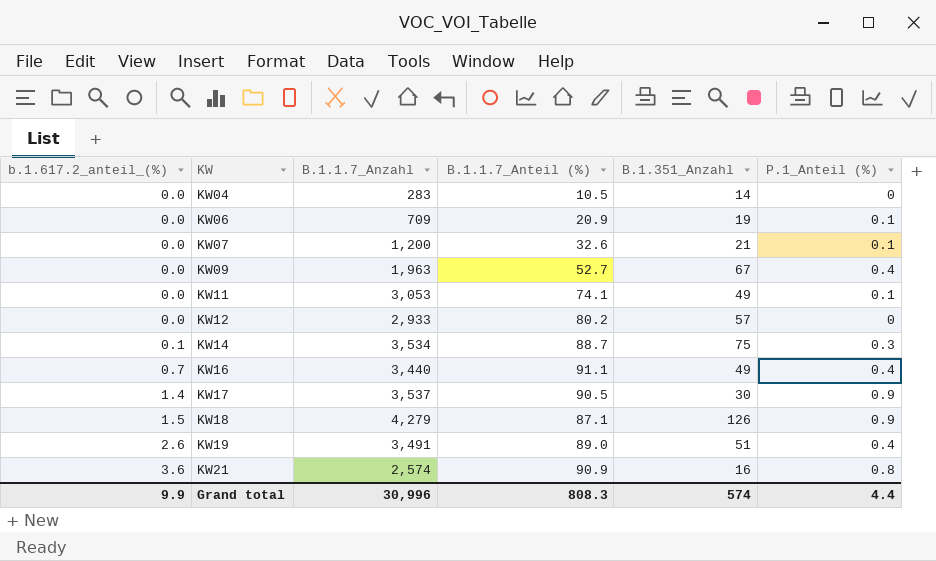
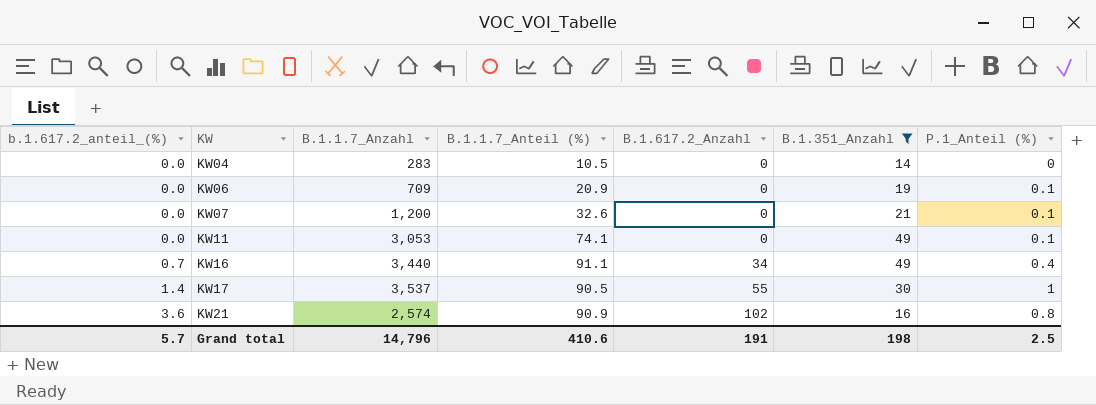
filter: none -> B.1.351_Anzahl <= 49
column B.1.617.2_Anzahl | position: none -> 5
KW17 | P.1_Anteil (%): 0.9 -> 1
Grand total | b.1.617.2_anteil_(%): 9.9 -> 5.7
Grand total | B.1.1.7_Anzahl: 30,996 -> 14,796
Grand total | B.1.1.7_Anteil (%): 808.3 -> 410.6
Grand total | B.1.351_Anzahl: 574 -> 198
Grand total | P.1_Anteil (%): 4.4 -> 2.5

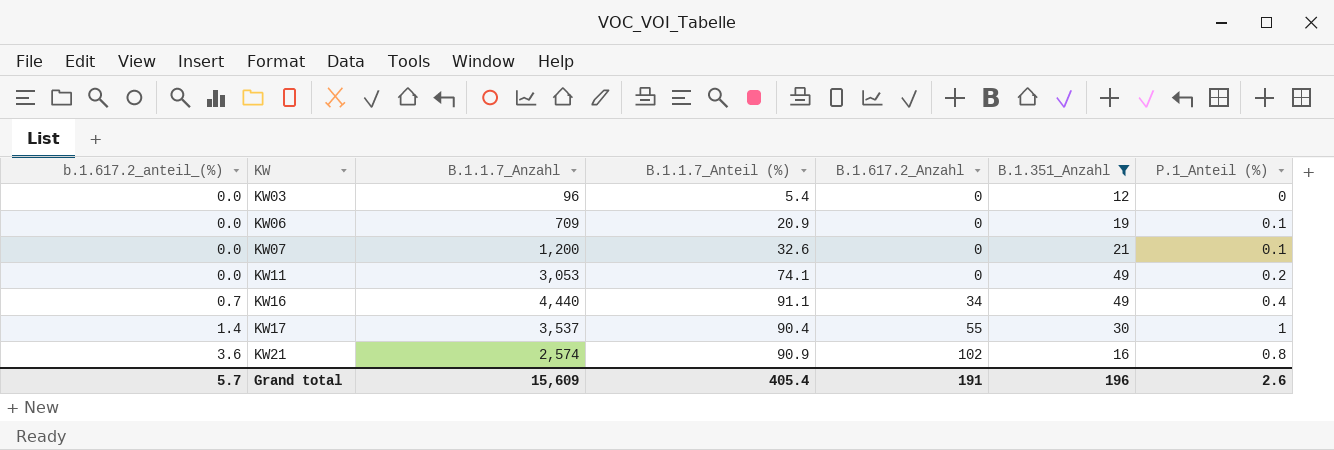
row KW04: 0.0 | 283 | 10.5 | 0 | 14 | 0 -> none
row KW03: none -> 0.0 | 96 | 5.4 | 0 | 12 | 0
KW11 | P.1_Anteil (%): 0.1 -> 0.2
KW16 | B.1.1.7_Anzahl: 3,440 -> 4,440
KW17 | B.1.1.7_Anteil (%): 90.5 -> 90.4
Grand total | B.1.1.7_Anzahl: 14,796 -> 15,609
Grand total | B.1.1.7_Anteil (%): 410.6 -> 405.4
Grand total | B.1.351_Anzahl: 198 -> 196
Grand total | P.1_Anteil (%): 2.5 -> 2.6

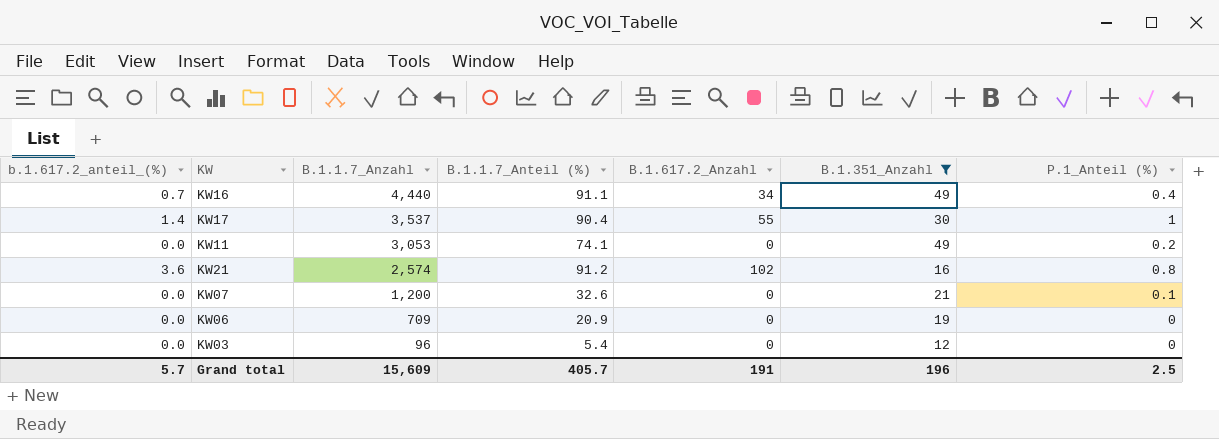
row order: b.1.617.2_anteil_(%) ascending -> B.1.1.7_Anzahl descending
KW21 | B.1.1.7_Anteil (%): 90.9 -> 91.2
KW06 | P.1_Anteil (%): 0.1 -> 0
Grand total | B.1.1.7_Anteil (%): 405.4 -> 405.7
Grand total | P.1_Anteil (%): 2.6 -> 2.5

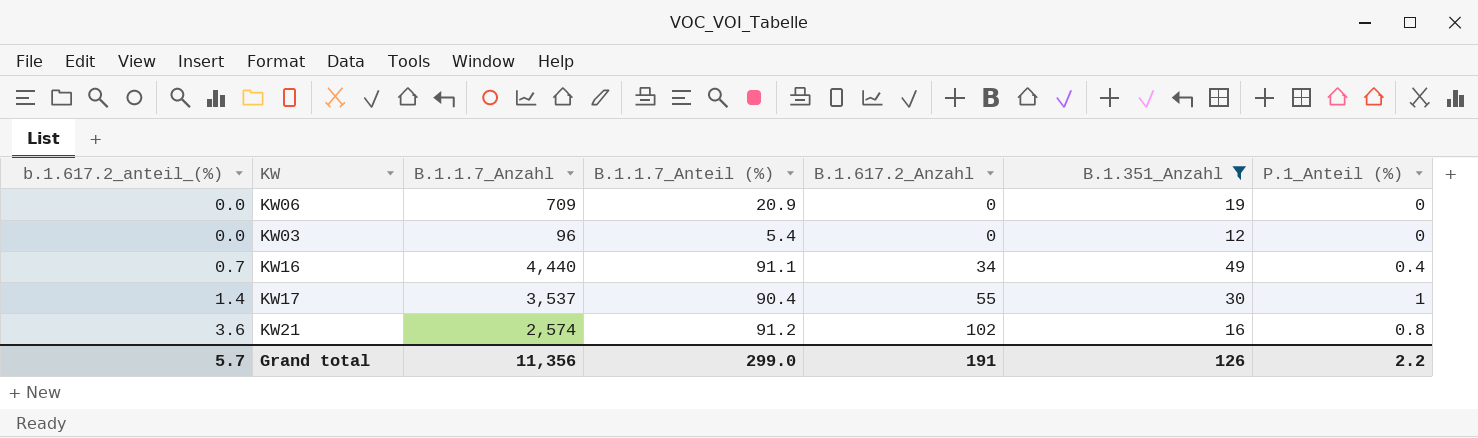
row order: B.1.1.7_Anzahl descending -> b.1.617.2_anteil_(%) ascending
row KW11: 0.0 | 3,053 | 74.1 | 0 | 49 | 0.2 -> none
row KW07: 0.0 | 1,200 | 32.6 | 0 | 21 | 0.1 -> none
Grand total | B.1.1.7_Anzahl: 15,609 -> 11,356
Grand total | B.1.1.7_Anteil (%): 405.7 -> 299.0
Grand total | B.1.351_Anzahl: 196 -> 126
Grand total | P.1_Anteil (%): 2.5 -> 2.2

